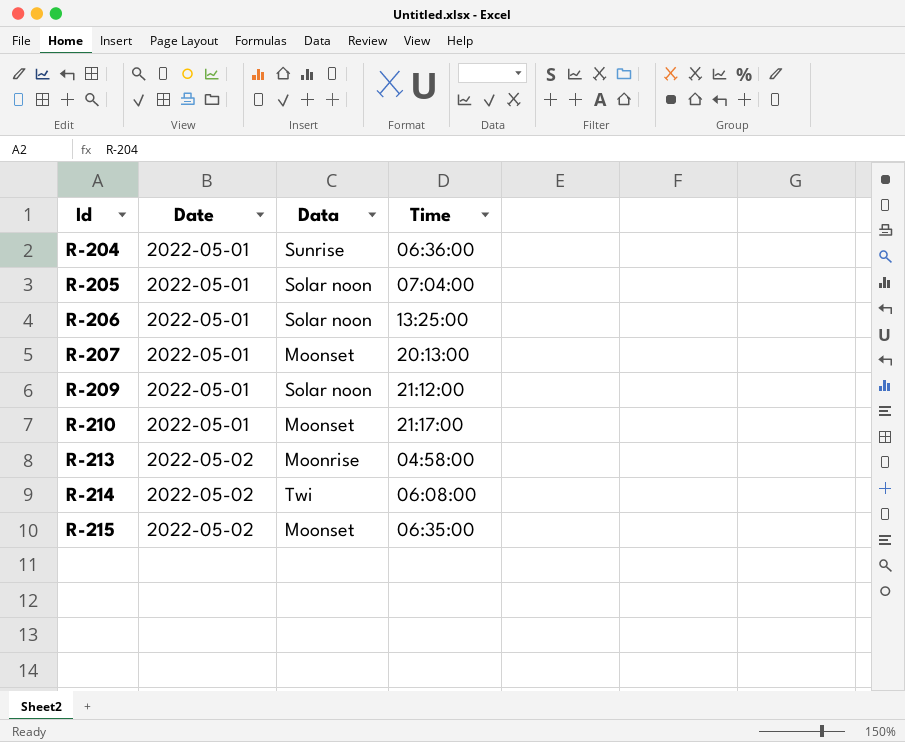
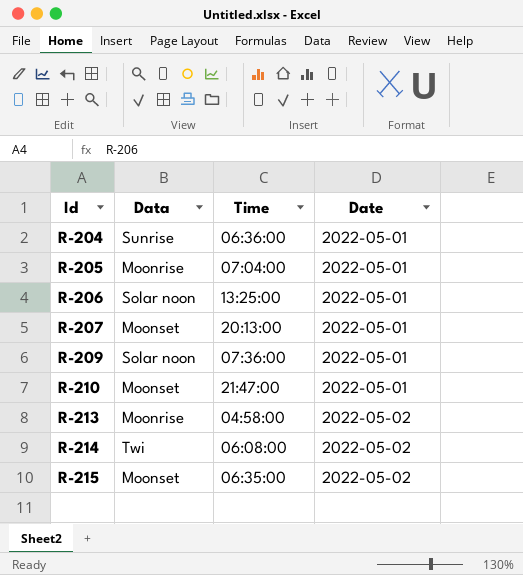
column Date | position: 2 -> 4
R-205 | Data: Solar noon -> Moonrise
R-209 | Time: 21:12:00 -> 07:36:00
R-210 | Time: 21:17:00 -> 21:47:00

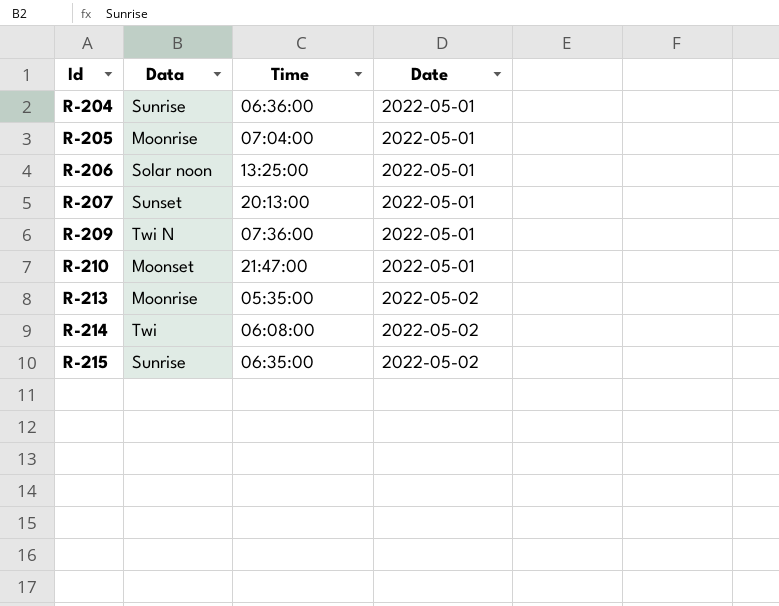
R-207 | Data: Moonset -> Sunset
R-209 | Data: Solar noon -> Twi N
R-213 | Time: 04:58:00 -> 05:35:00
R-215 | Data: Moonset -> Sunrise

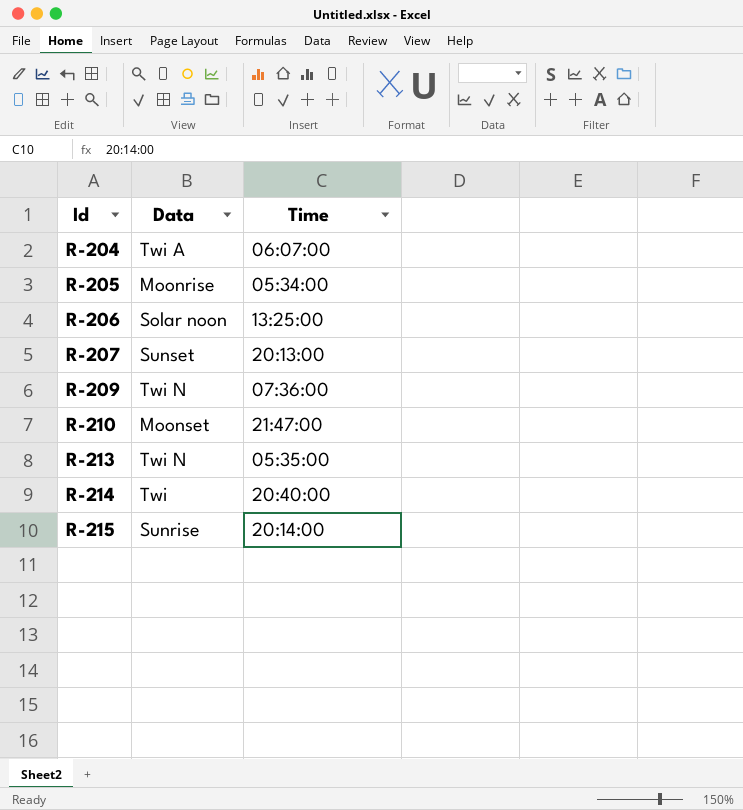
column Date | position: 4 -> none
R-204 | Data: Sunrise -> Twi A
R-204 | Time: 06:36:00 -> 06:07:00
R-205 | Time: 07:04:00 -> 05:34:00
R-213 | Data: Moonrise -> Twi N
R-214 | Time: 06:08:00 -> 20:40:00
R-215 | Time: 06:35:00 -> 20:14:00

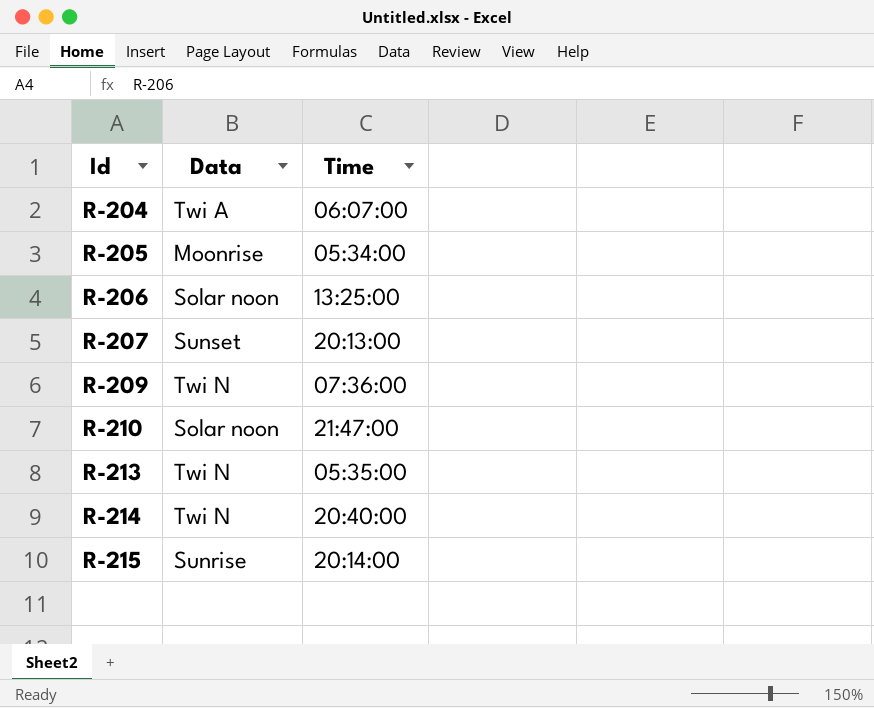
R-210 | Data: Moonset -> Solar noon
R-214 | Data: Twi -> Twi N

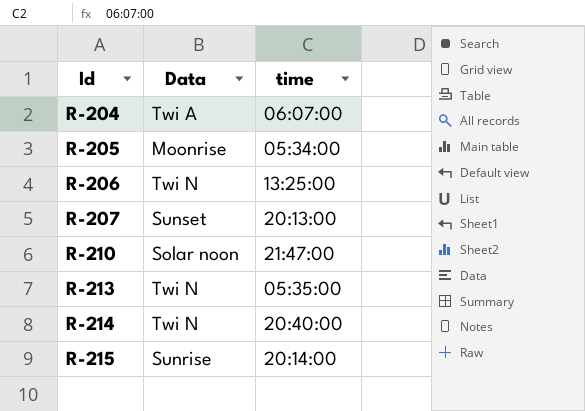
column name: Time -> time
row R-209: Twi N | 07:36:00 -> none
R-206 | Data: Solar noon -> Twi N

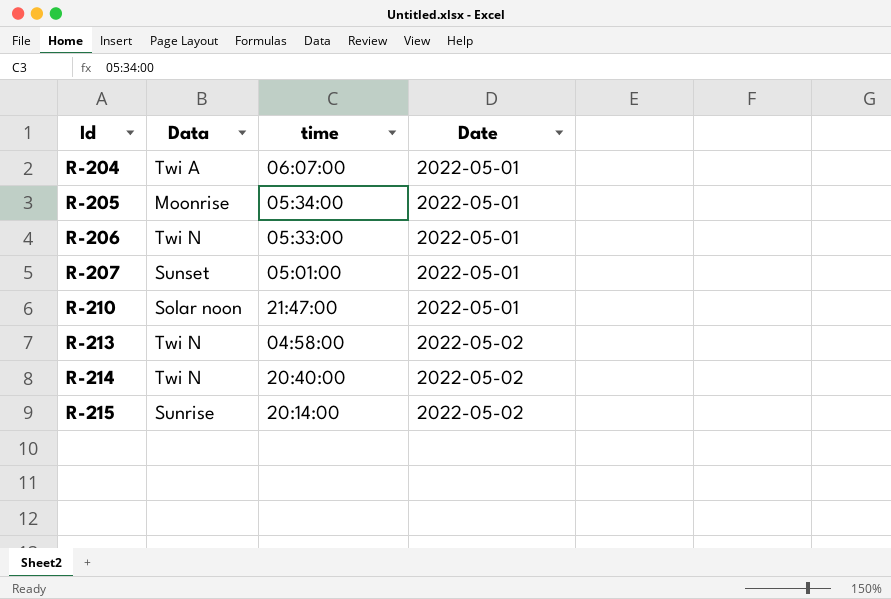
column Date | position: none -> 4
R-206 | time: 13:25:00 -> 05:33:00
R-207 | time: 20:13:00 -> 05:01:00
R-213 | time: 05:35:00 -> 04:58:00

